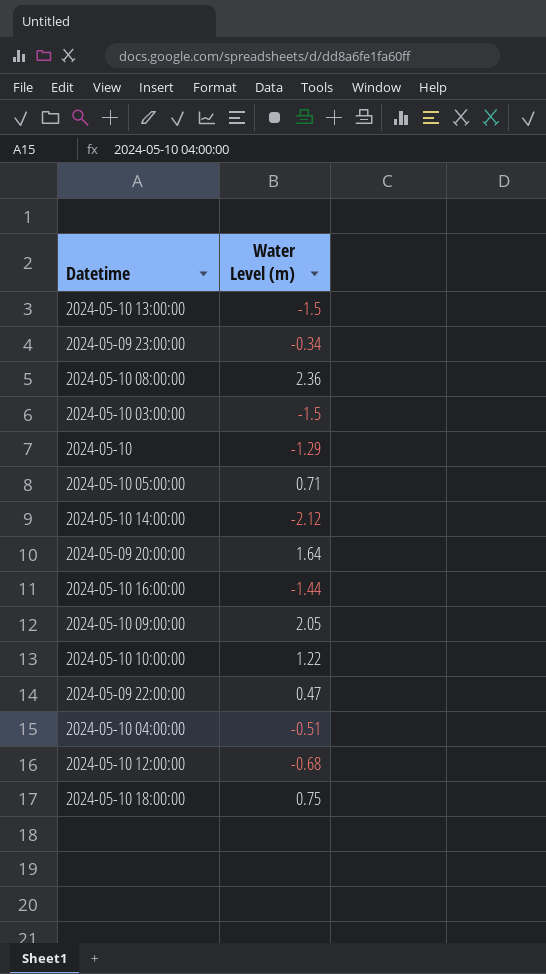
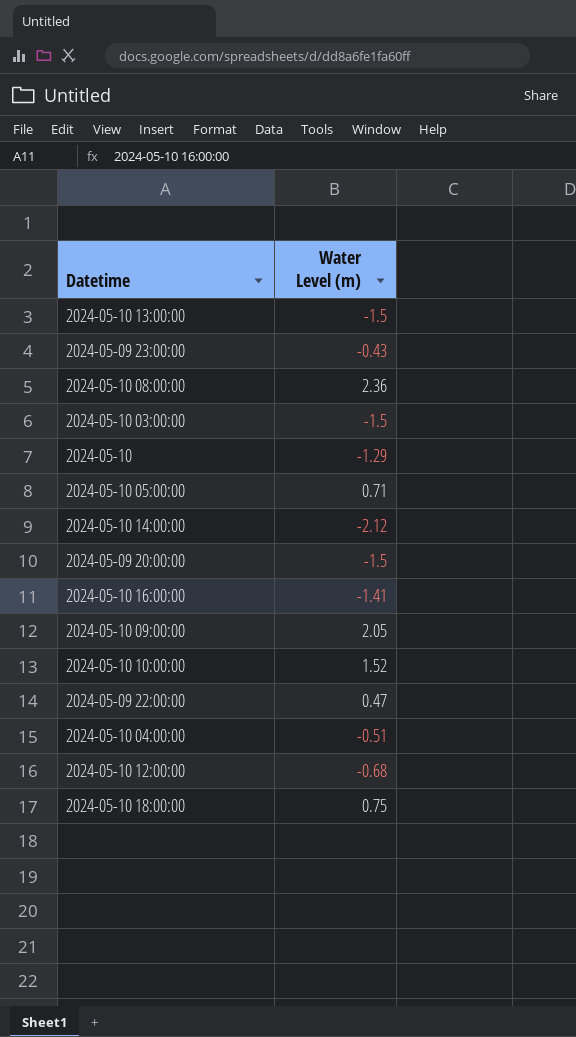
2024-05-09 23:00:00 | Water Level (m): -0.34 -> -0.43
2024-05-09 20:00:00 | Water Level (m): 1.64 -> -1.5
2024-05-10 16:00:00 | Water Level (m): -1.44 -> -1.41
2024-05-10 10:00:00 | Water Level (m): 1.22 -> 1.52

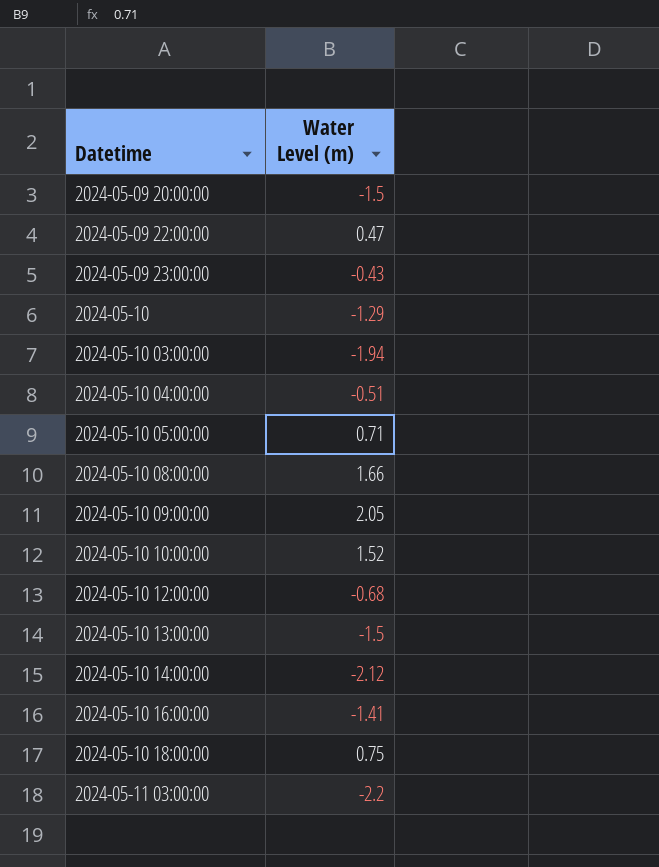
row order: none -> Datetime ascending
2024-05-10 03:00:00 | Water Level (m): -1.5 -> -1.94
2024-05-10 08:00:00 | Water Level (m): 2.36 -> 1.66
row 2024-05-11 03:00:00: none -> -2.2

